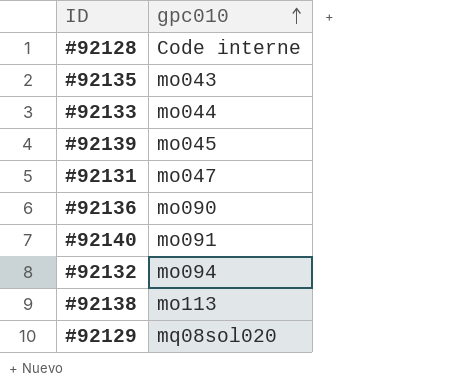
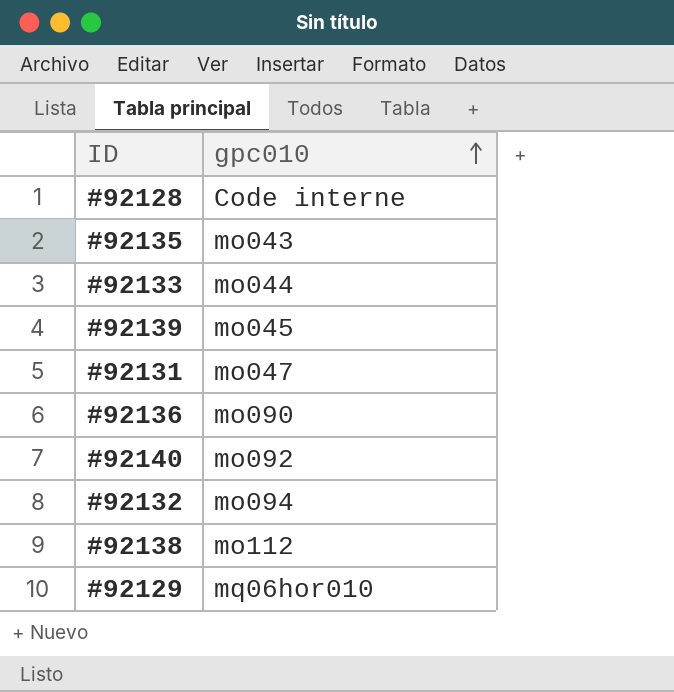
#92140 | gpc010: mo091 -> mo092
#92138 | gpc010: mo113 -> mo112
#92129 | gpc010: mq08sol020 -> mq06hor010

